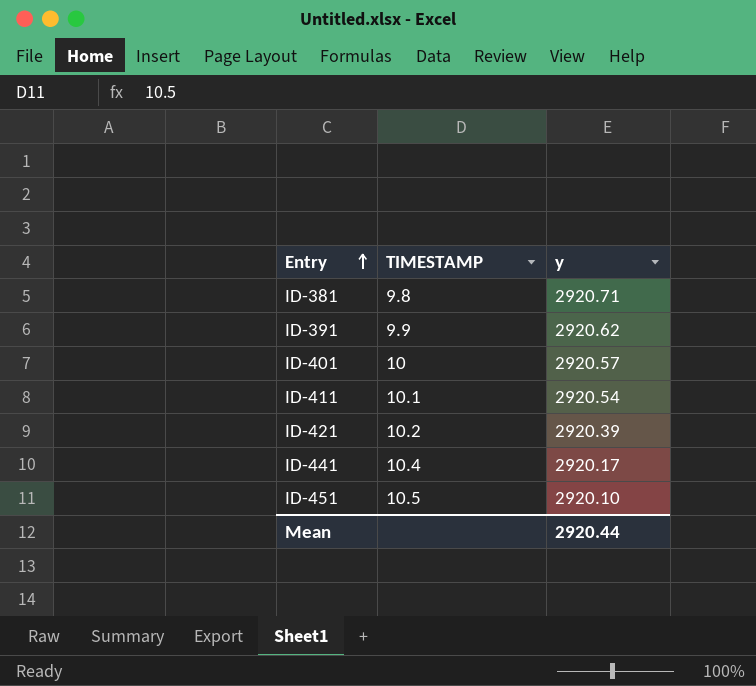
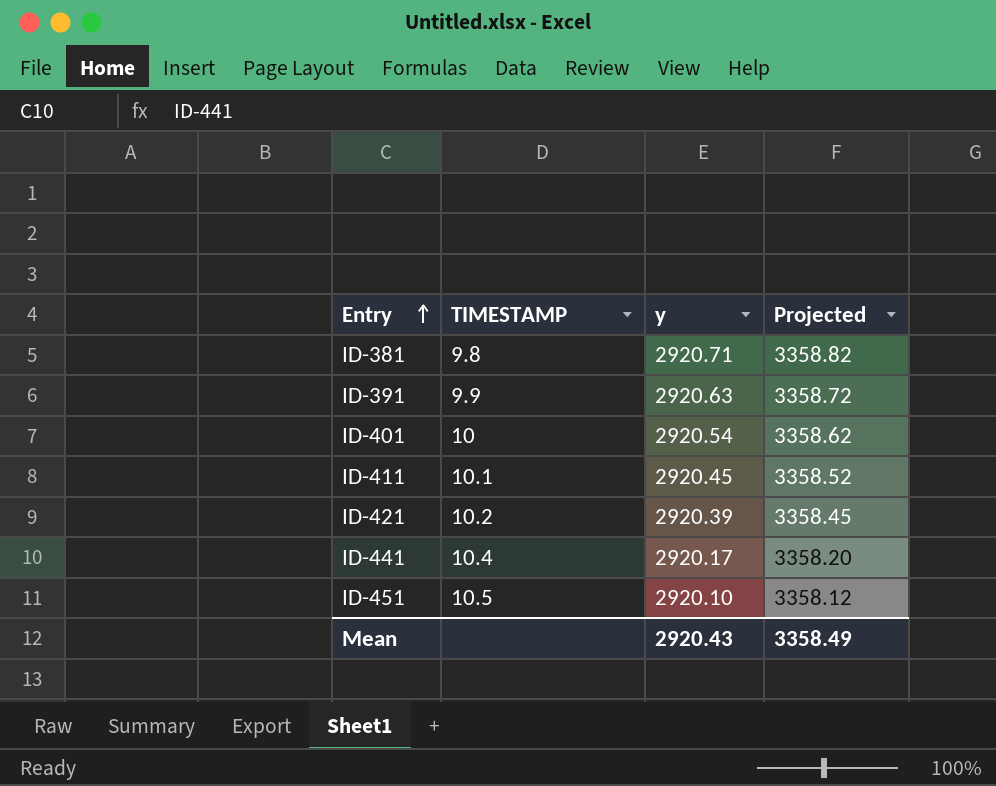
column Projected | formula: none -> [y] * 1.15
ID-391 | y: 2920.62 -> 2920.63
ID-401 | y: 2920.57 -> 2920.54
ID-411 | y: 2920.54 -> 2920.45
Mean | y: 2920.44 -> 2920.43

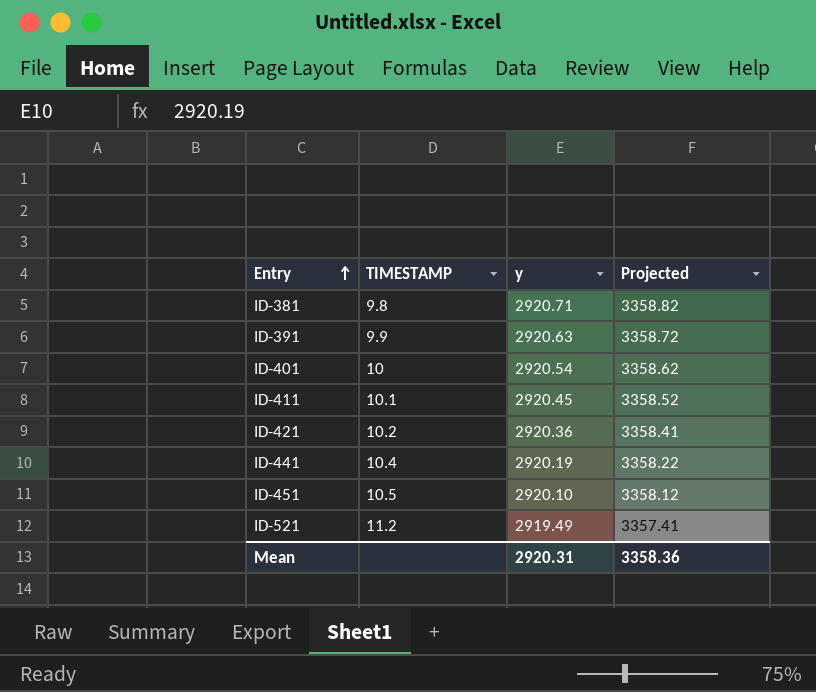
ID-421 | y: 2920.39 -> 2920.36
ID-421 | Projected: 3358.45 -> 3358.41
ID-441 | y: 2920.17 -> 2920.19
ID-441 | Projected: 3358.20 -> 3358.22
row ID-521: none -> 11.2 | 2919.49 | 3357.41
Mean | y: 2920.43 -> 2920.31
Mean | Projected: 3358.49 -> 3358.36

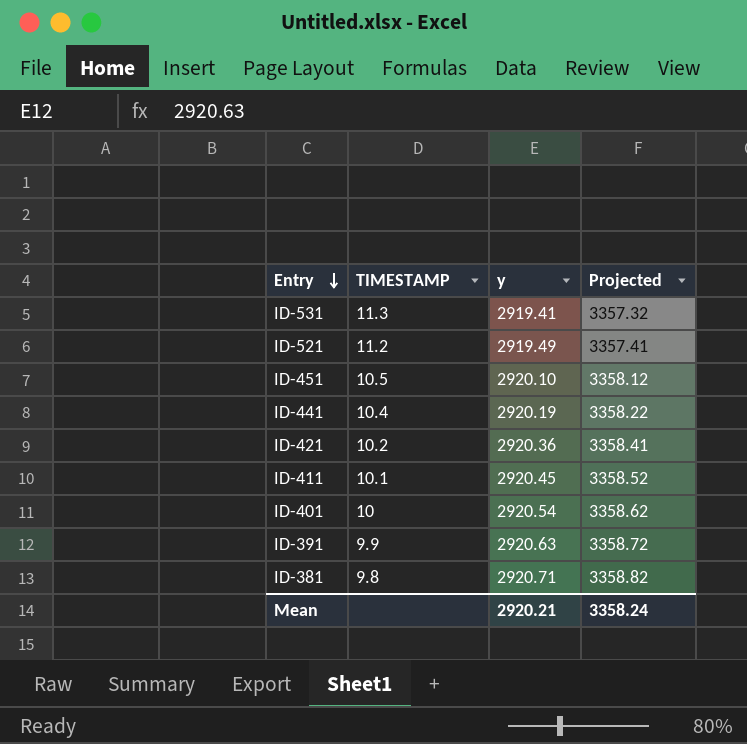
row order: Entry ascending -> Entry descending
row ID-531: none -> 11.3 | 2919.41 | 3357.32
Mean | y: 2920.31 -> 2920.21
Mean | Projected: 3358.36 -> 3358.24

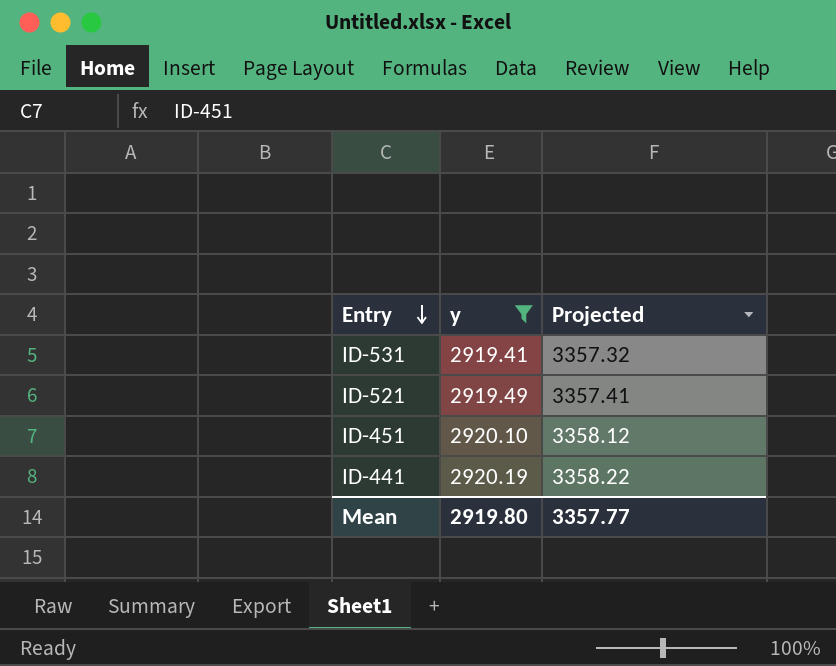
filter: none -> y <= 2920.19
column TIMESTAMP | position: 2 -> none
Mean | y: 2920.21 -> 2919.80
Mean | Projected: 3358.24 -> 3357.77

